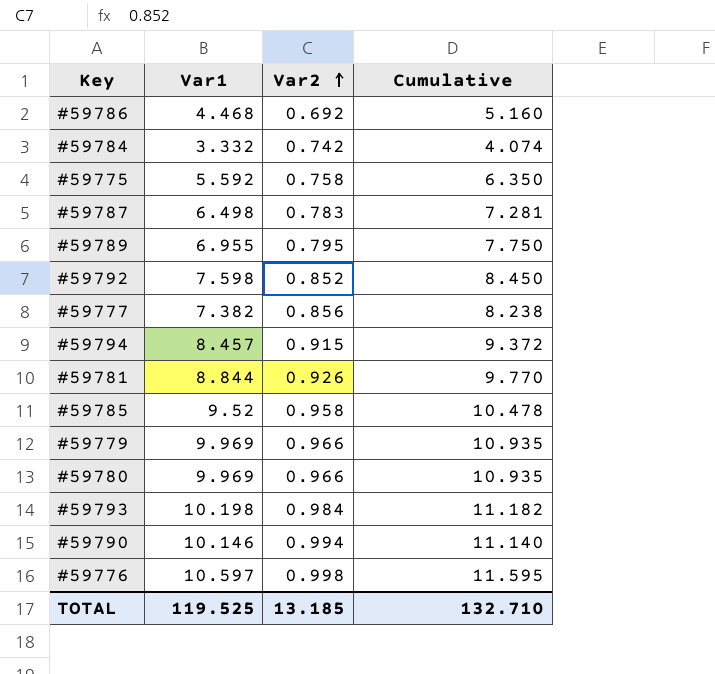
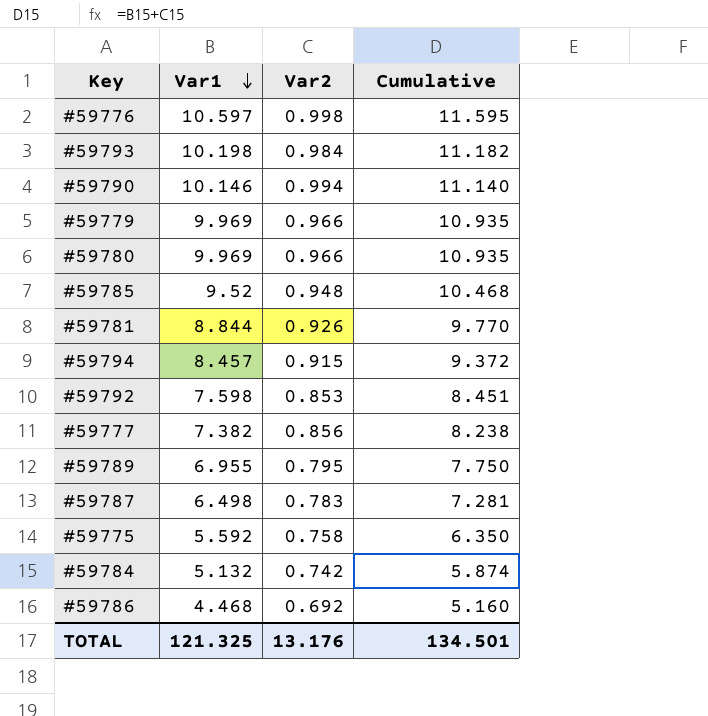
row order: Var2 ascending -> Var1 descending
#59785 | Var2: 0.958 -> 0.948
#59785 | Cumulative: 10.478 -> 10.468
#59792 | Var2: 0.852 -> 0.853
#59792 | Cumulative: 8.450 -> 8.451
#59784 | Var1: 3.332 -> 5.132
#59784 | Cumulative: 4.074 -> 5.874
TOTAL | Var1: 119.525 -> 121.325
TOTAL | Var2: 13.185 -> 13.176
TOTAL | Cumulative: 132.710 -> 134.501

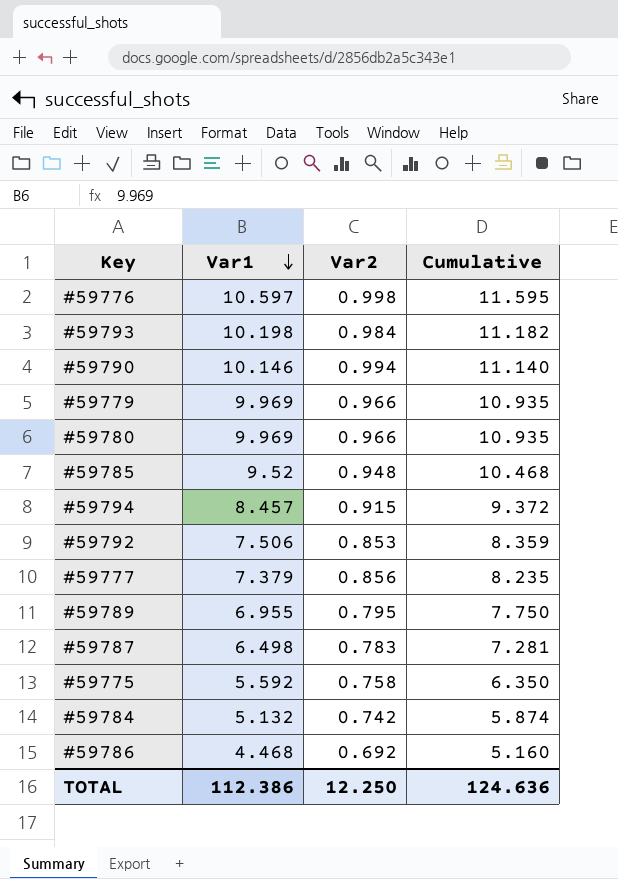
row #59781: 8.844 | 0.926 | 9.770 -> none
#59792 | Var1: 7.598 -> 7.506
#59792 | Cumulative: 8.451 -> 8.359
#59777 | Var1: 7.382 -> 7.379
#59777 | Cumulative: 8.238 -> 8.235
TOTAL | Var1: 121.325 -> 112.386
TOTAL | Var2: 13.176 -> 12.250
TOTAL | Cumulative: 134.501 -> 124.636

